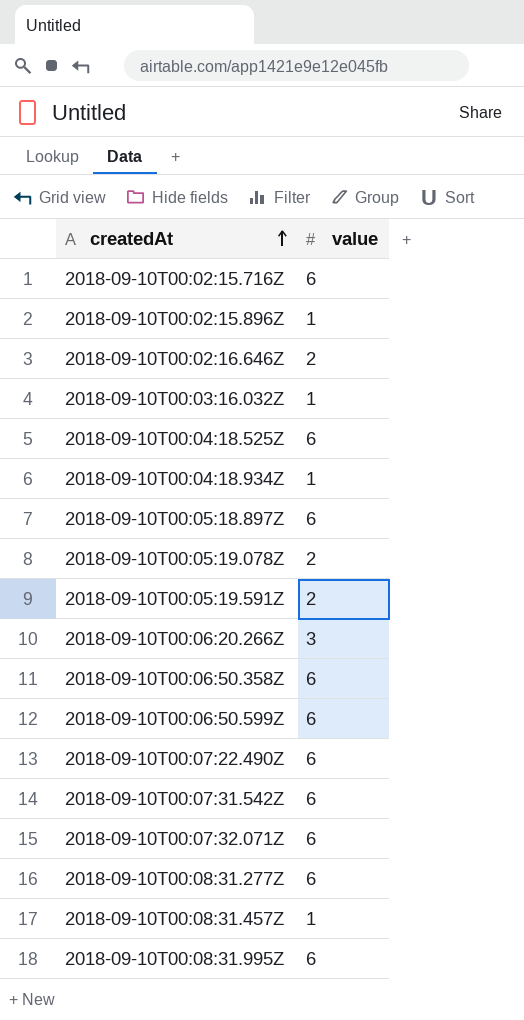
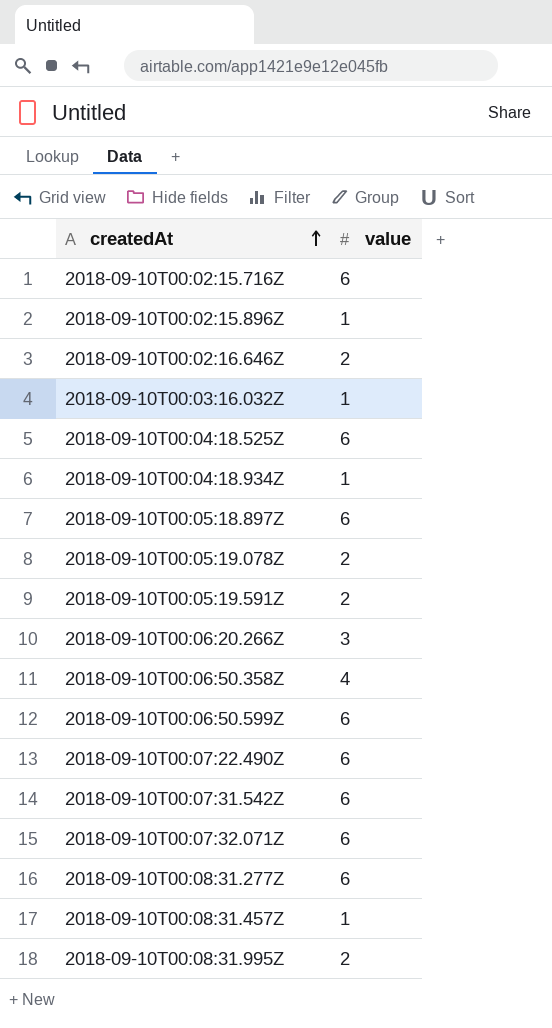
2018-09-10T00:06:50.358Z | value: 6 -> 4
2018-09-10T00:08:31.995Z | value: 6 -> 2

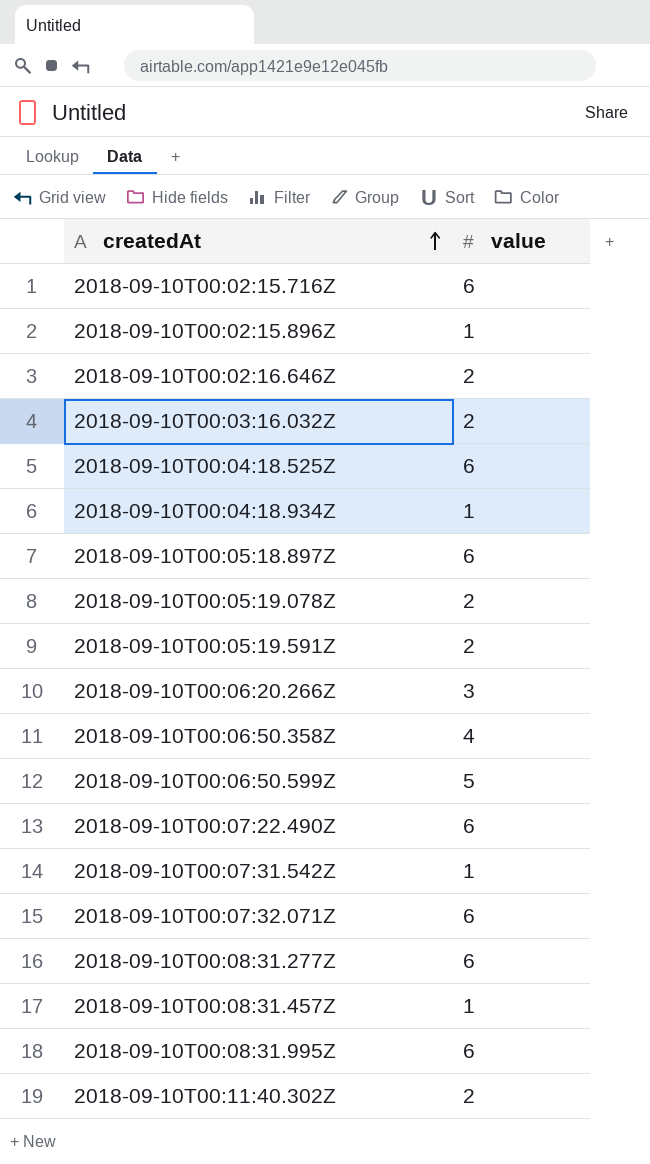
2018-09-10T00:03:16.032Z | value: 1 -> 2
2018-09-10T00:06:50.599Z | value: 6 -> 5
2018-09-10T00:07:31.542Z | value: 6 -> 1
2018-09-10T00:08:31.995Z | value: 2 -> 6
row 2018-09-10T00:11:40.302Z: none -> 2

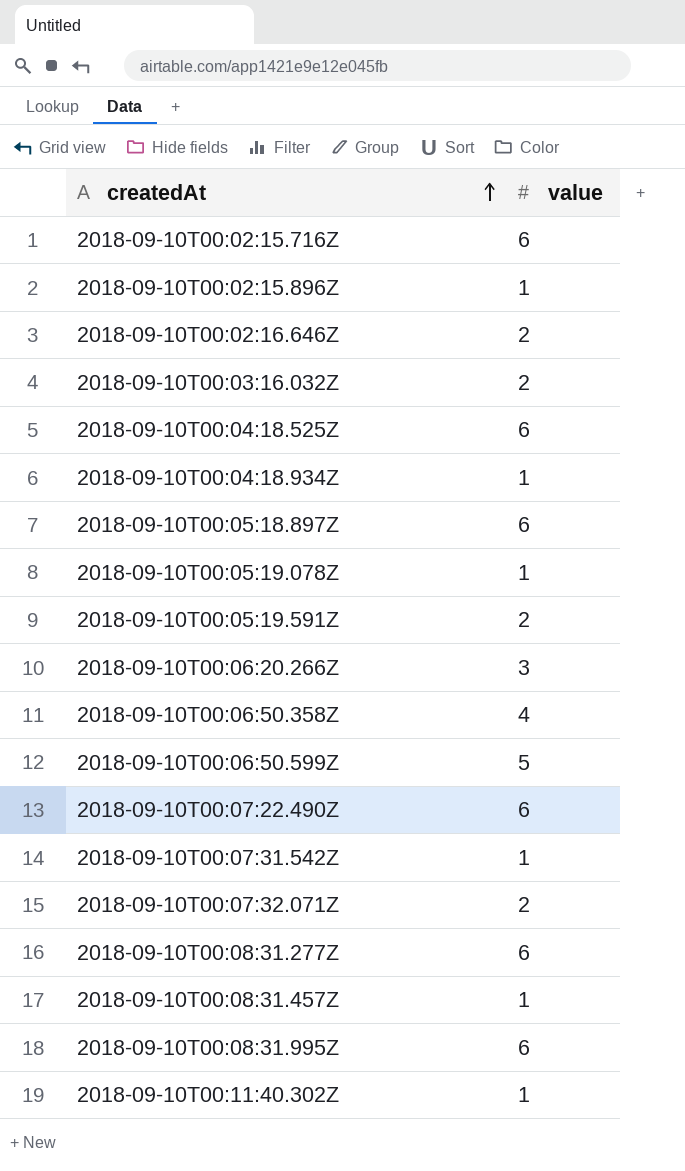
2018-09-10T00:05:19.078Z | value: 2 -> 1
2018-09-10T00:07:32.071Z | value: 6 -> 2
2018-09-10T00:11:40.302Z | value: 2 -> 1

